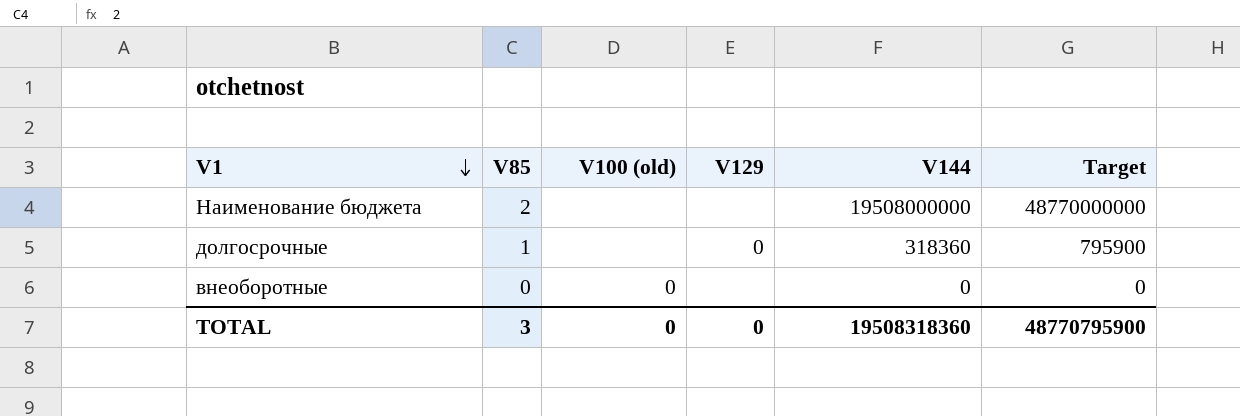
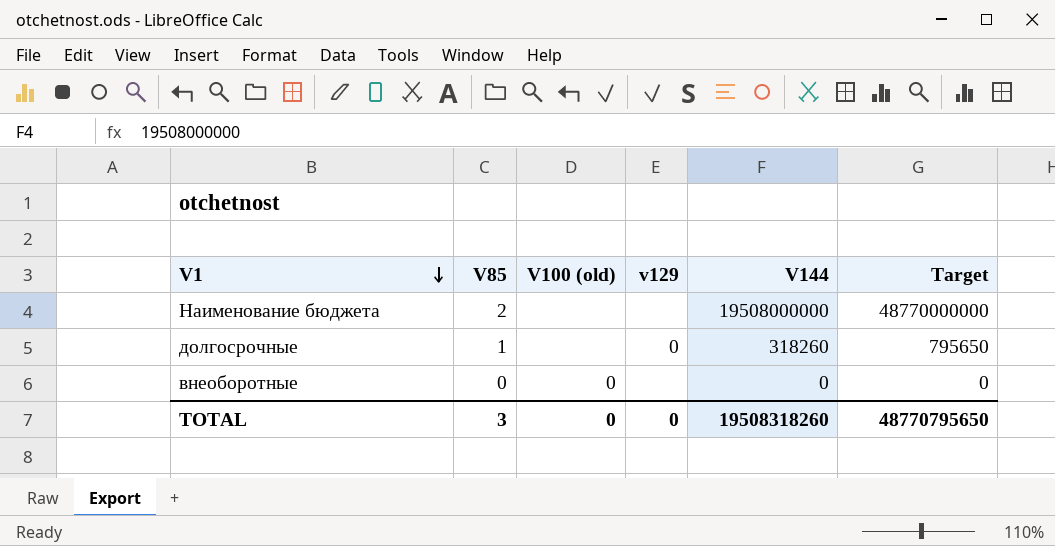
column name: V129 -> v129
долгосрочные | V144: 318360 -> 318260
долгосрочные | Target: 795900 -> 795650
TOTAL | V144: 19508318360 -> 19508318260
TOTAL | Target: 48770795900 -> 48770795650

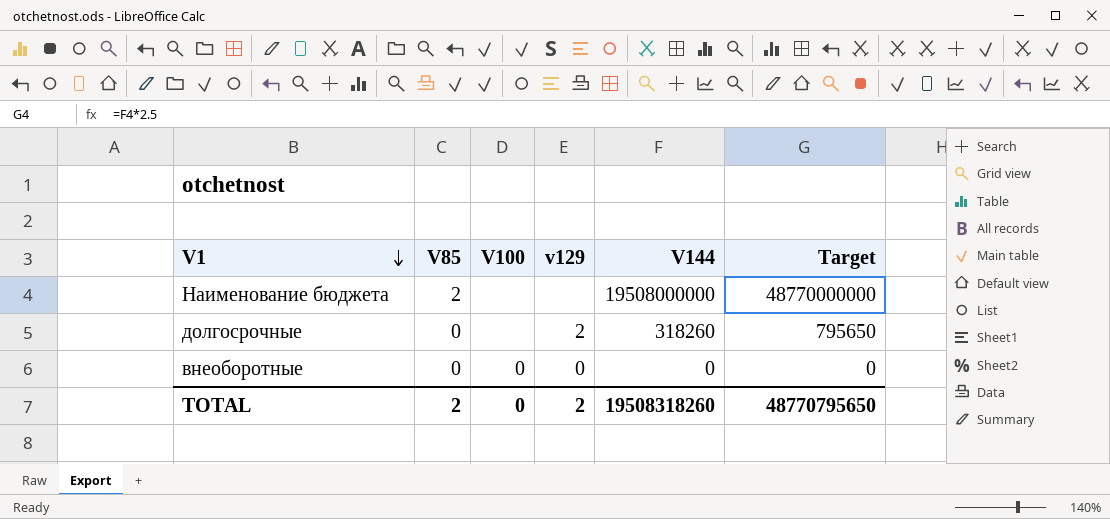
column name: V100 (old) -> V100
долгосрочные | V85: 1 -> 0
долгосрочные | v129: 0 -> 2
внеоборотные | v129: none -> 0
TOTAL | V85: 3 -> 2
TOTAL | v129: 0 -> 2

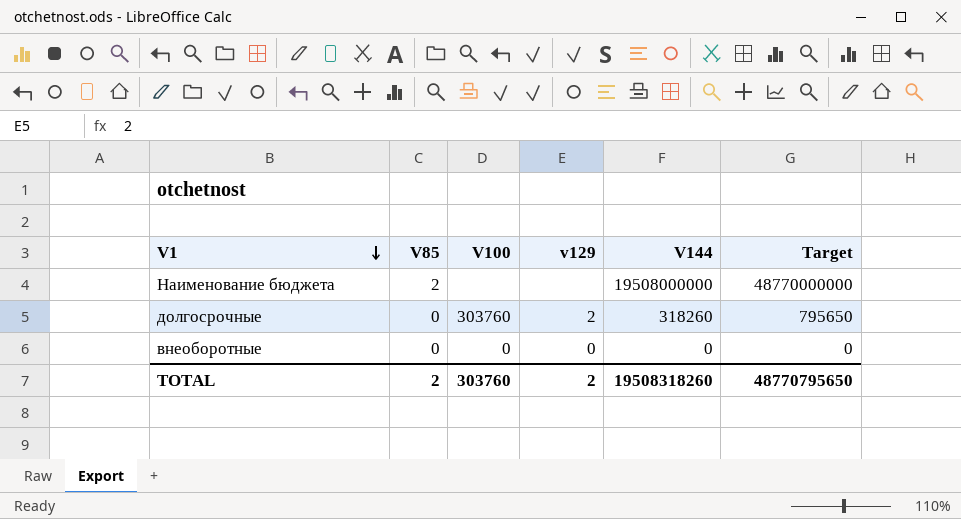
долгосрочные | V100: none -> 303760
TOTAL | V100: 0 -> 303760

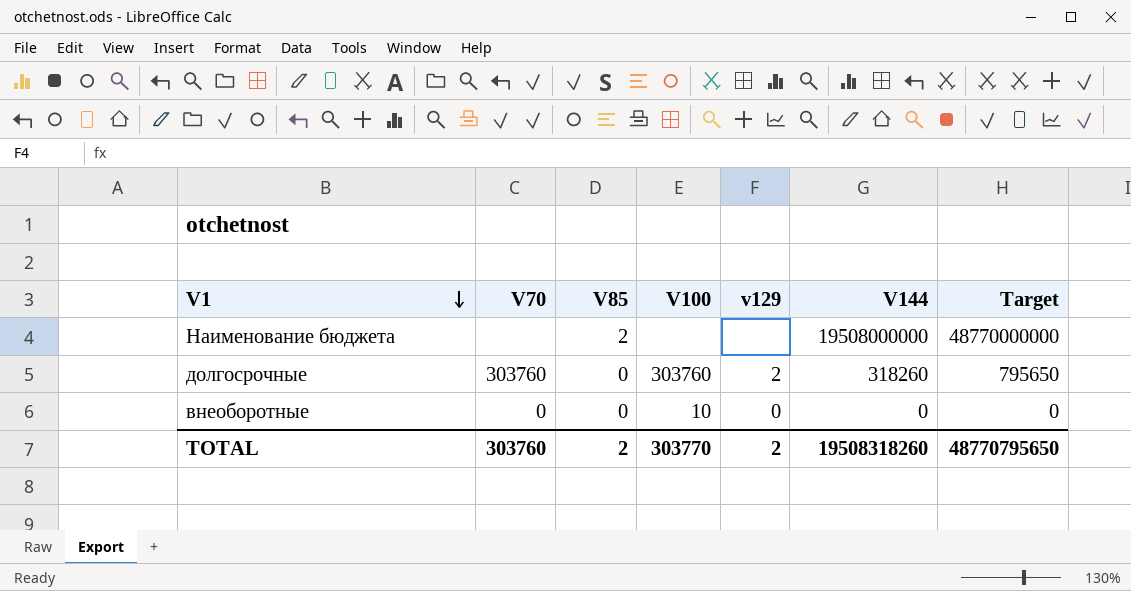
column V70 | position: none -> 2
внеоборотные | V100: 0 -> 10
TOTAL | V100: 303760 -> 303770

